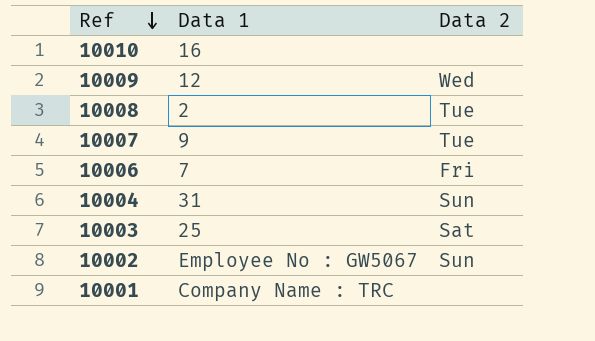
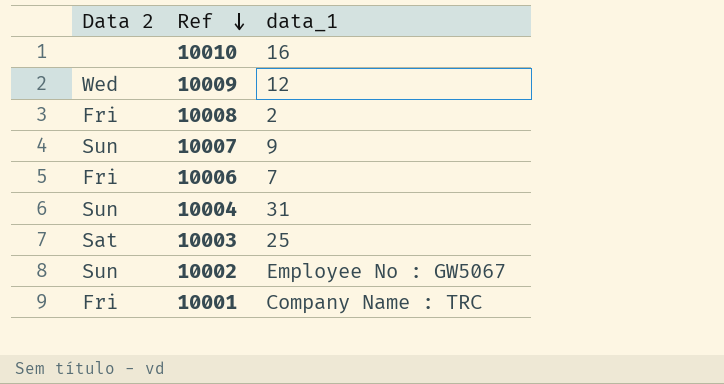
column Data 2 | position: 3 -> 1
column name: Data 1 -> data_1
10008 | Data 2: Tue -> Fri
10007 | Data 2: Tue -> Sun
10001 | Data 2: none -> Fri

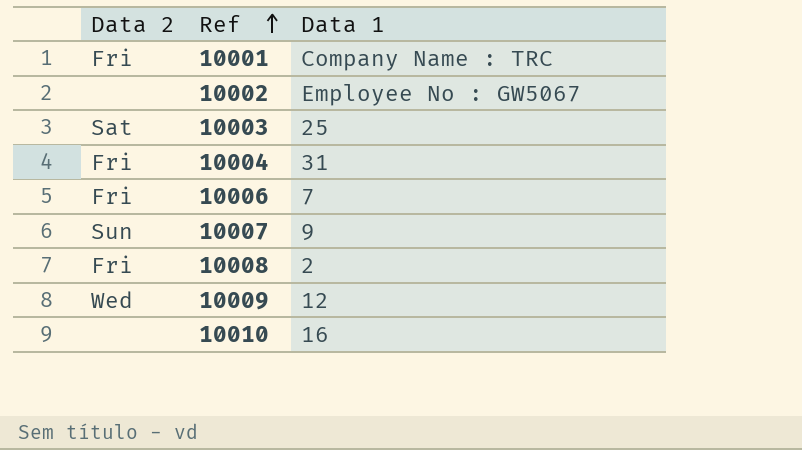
row order: Ref descending -> Ref ascending
column name: data_1 -> Data 1
10002 | Data 2: Sun -> none
10004 | Data 2: Sun -> Fri

